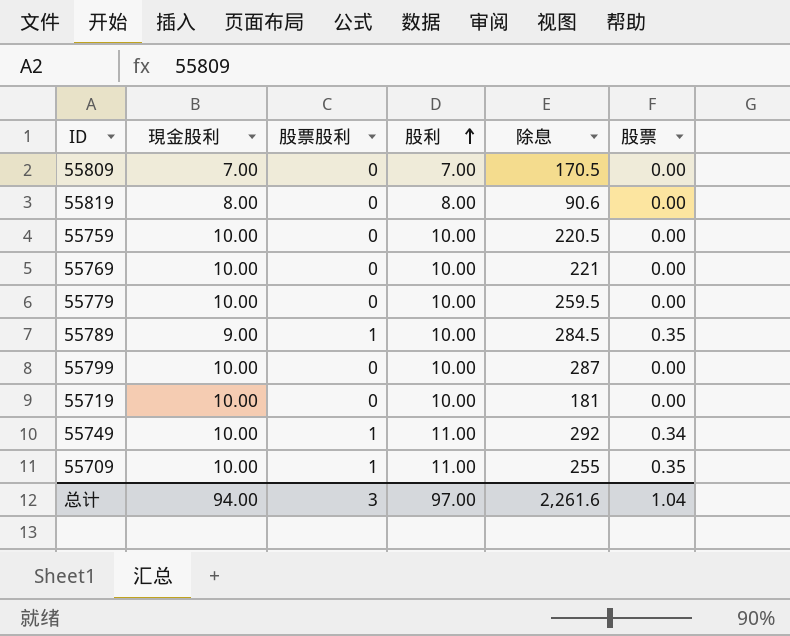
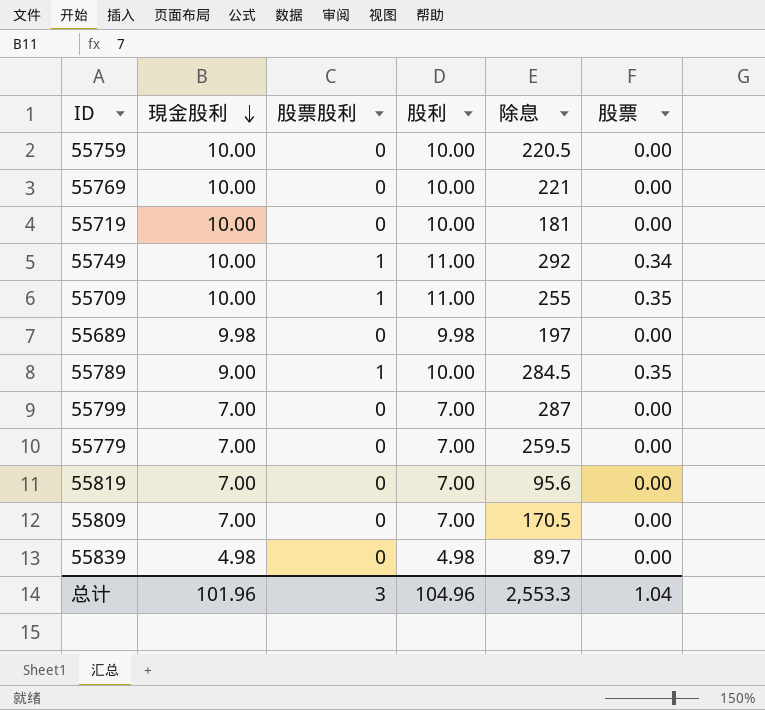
row order: 股利 ascending -> 現金股利 descending
row 55689: none -> 9.98 | 0 | 9.98 | 197 | 0.00
55799 | 現金股利: 10.00 -> 7.00
55799 | 股利: 10.00 -> 7.00
55779 | 現金股利: 10.00 -> 7.00
55779 | 股利: 10.00 -> 7.00
55819 | 現金股利: 8.00 -> 7.00
55819 | 股利: 8.00 -> 7.00
55819 | 除息: 90.6 -> 95.6
row 55839: none -> 4.98 | 0 | 4.98 | 89.7 | 0.00
总计 | 現金股利: 94.00 -> 101.96
总计 | 股利: 97.00 -> 104.96
总计 | 除息: 2,261.6 -> 2,553.3

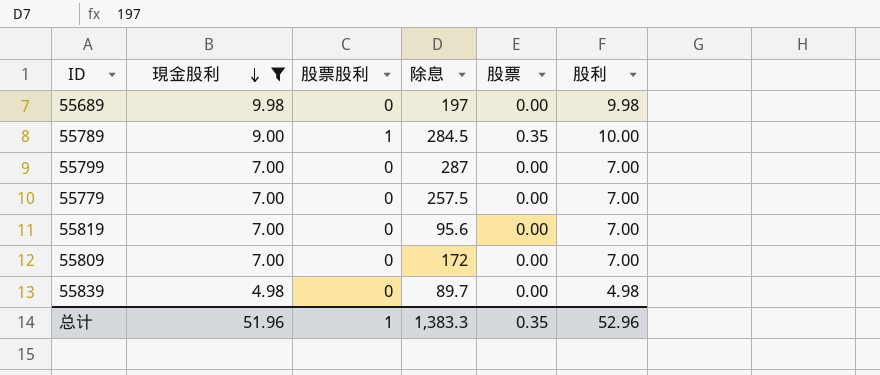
filter: none -> 現金股利 != 10.00
column 股利 | position: 4 -> 6
55779 | 除息: 259.5 -> 257.5
55809 | 除息: 170.5 -> 172
总计 | 現金股利: 101.96 -> 51.96
总计 | 股票股利: 3 -> 1
总计 | 除息: 2,553.3 -> 1,383.3
总计 | 股票: 1.04 -> 0.35
总计 | 股利: 104.96 -> 52.96

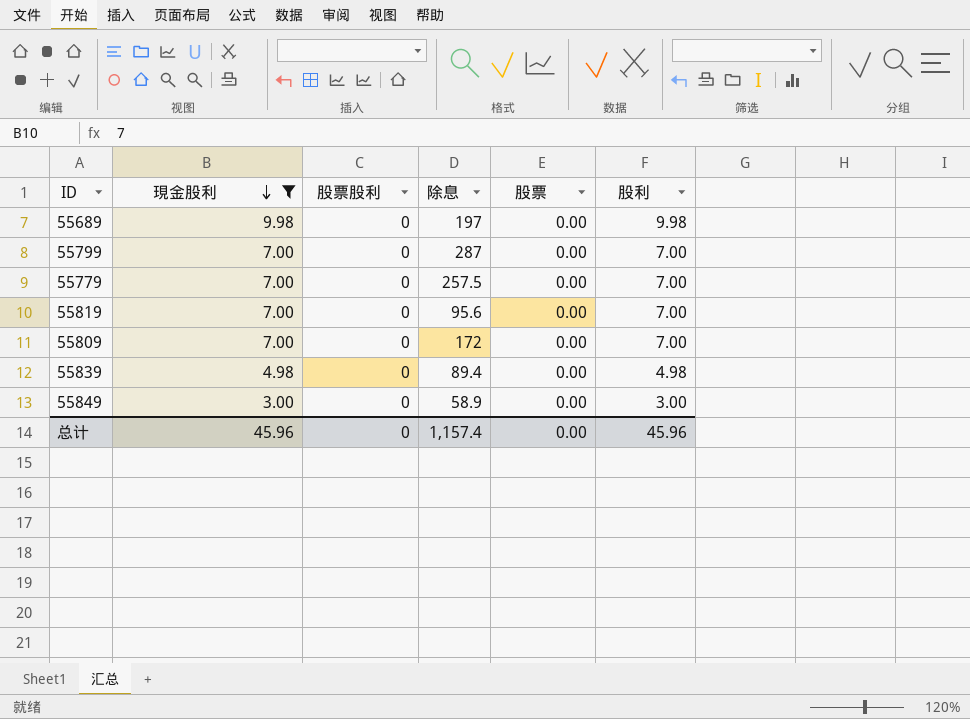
row 55789: 9.00 | 1 | 284.5 | 0.35 | 10.00 -> none
55839 | 除息: 89.7 -> 89.4
row 55849: none -> 3.00 | 0 | 58.9 | 0.00 | 3.00
总计 | 現金股利: 51.96 -> 45.96
总计 | 股票股利: 1 -> 0
总计 | 除息: 1,383.3 -> 1,157.4
总计 | 股票: 0.35 -> 0.00
总计 | 股利: 52.96 -> 45.96

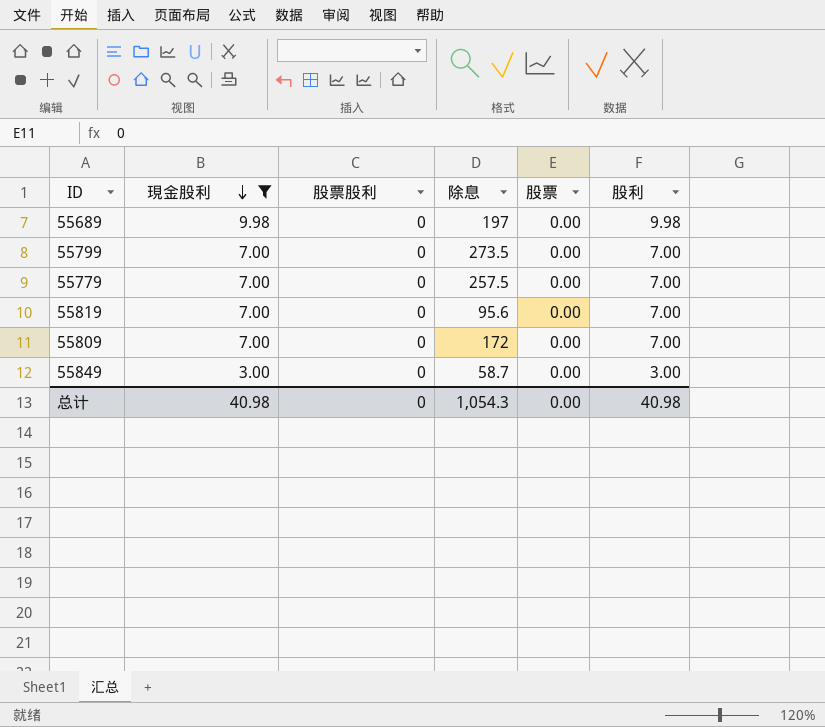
row 55839: 4.98 | 0 | 89.4 | 0.00 | 4.98 -> none
55799 | 除息: 287 -> 273.5
55849 | 除息: 58.9 -> 58.7
总计 | 現金股利: 45.96 -> 40.98
总计 | 除息: 1,157.4 -> 1,054.3
总计 | 股利: 45.96 -> 40.98

